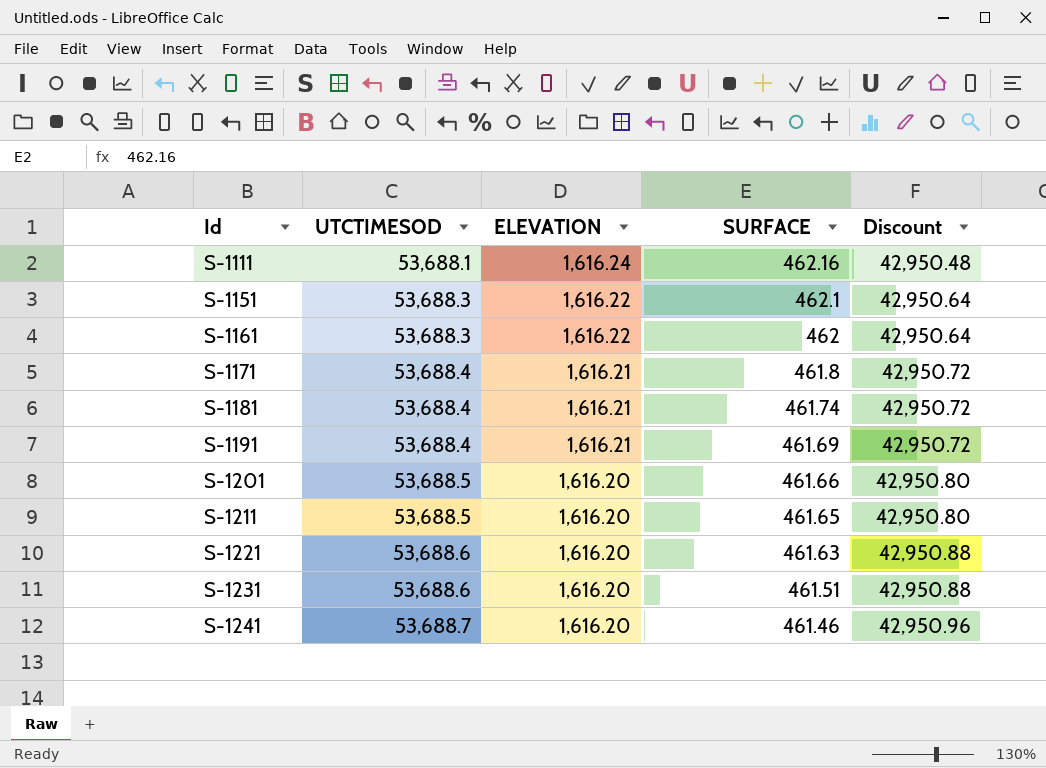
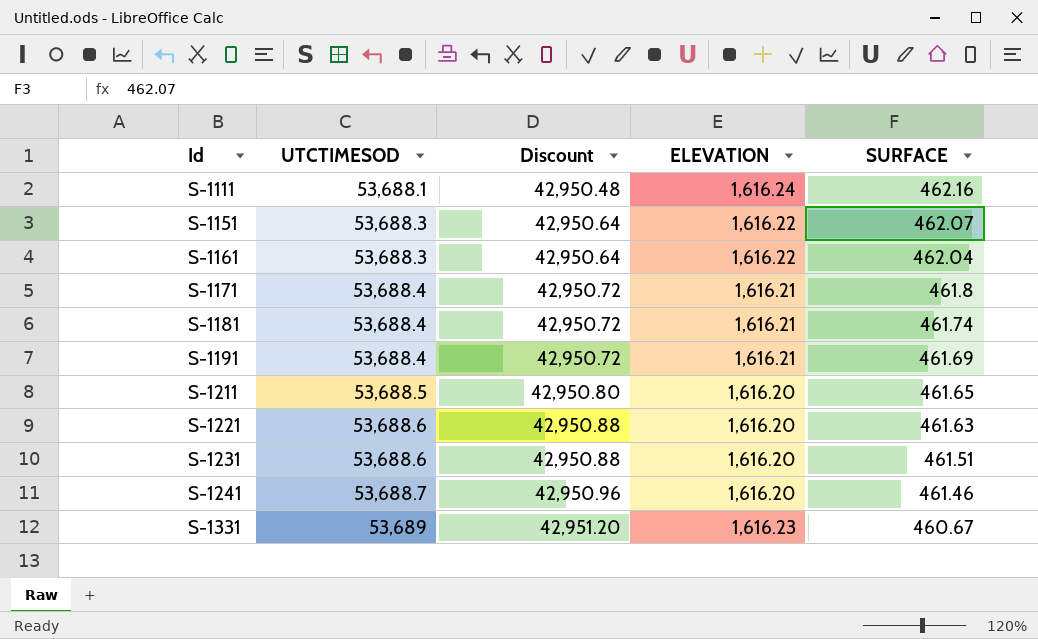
column Discount | position: 5 -> 3
row S-1201: 53,688.5 | 1,616.20 | 461.66 | 42,950.80 -> none
S-1151 | SURFACE: 462.1 -> 462.07
S-1161 | SURFACE: 462 -> 462.04
row S-1331: none -> 53,689 | 42,951.20 | 1,616.23 | 460.67

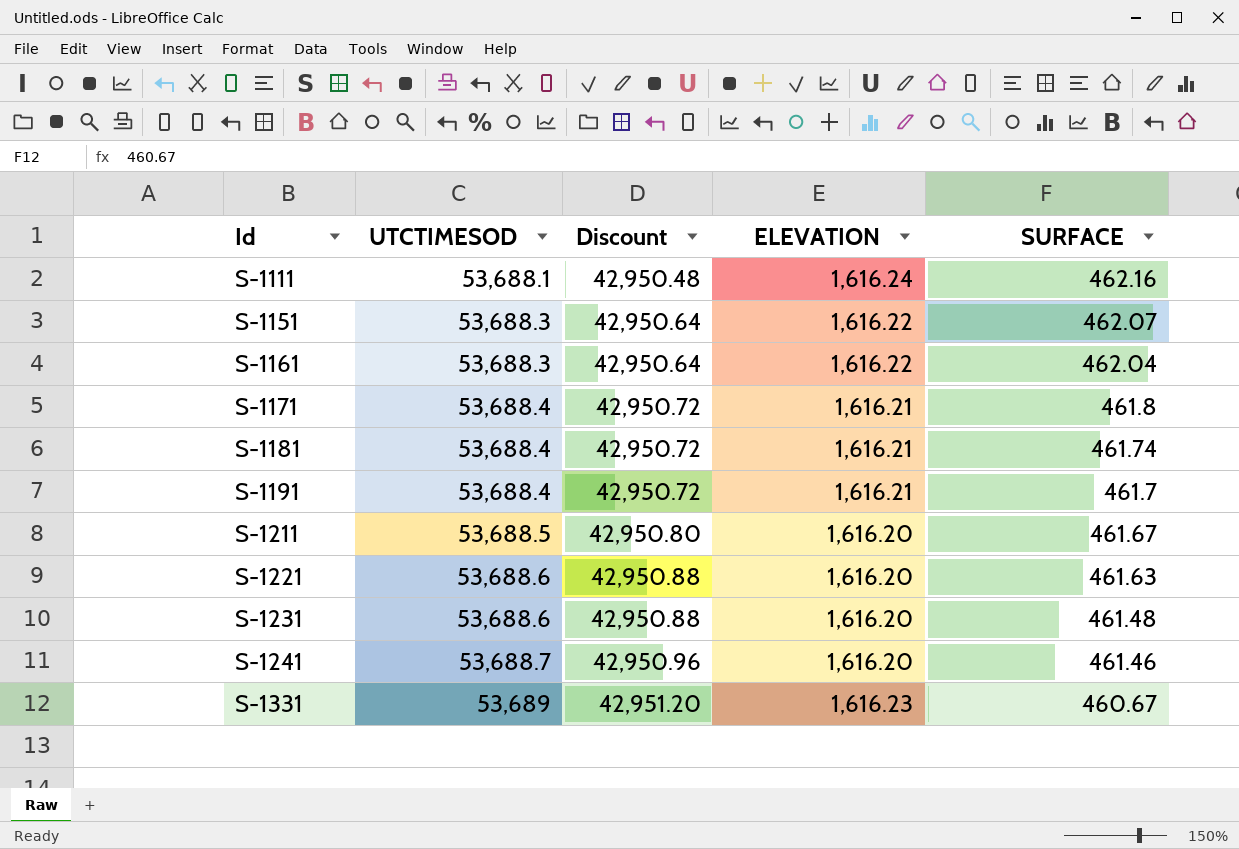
S-1191 | SURFACE: 461.69 -> 461.7
S-1211 | SURFACE: 461.65 -> 461.67
S-1231 | SURFACE: 461.51 -> 461.48

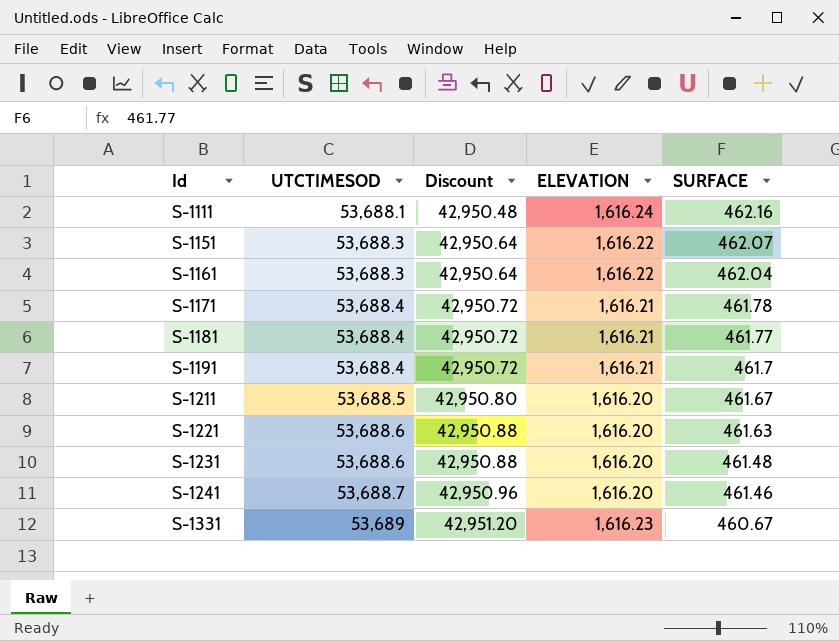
S-1171 | SURFACE: 461.8 -> 461.78
S-1181 | SURFACE: 461.74 -> 461.77

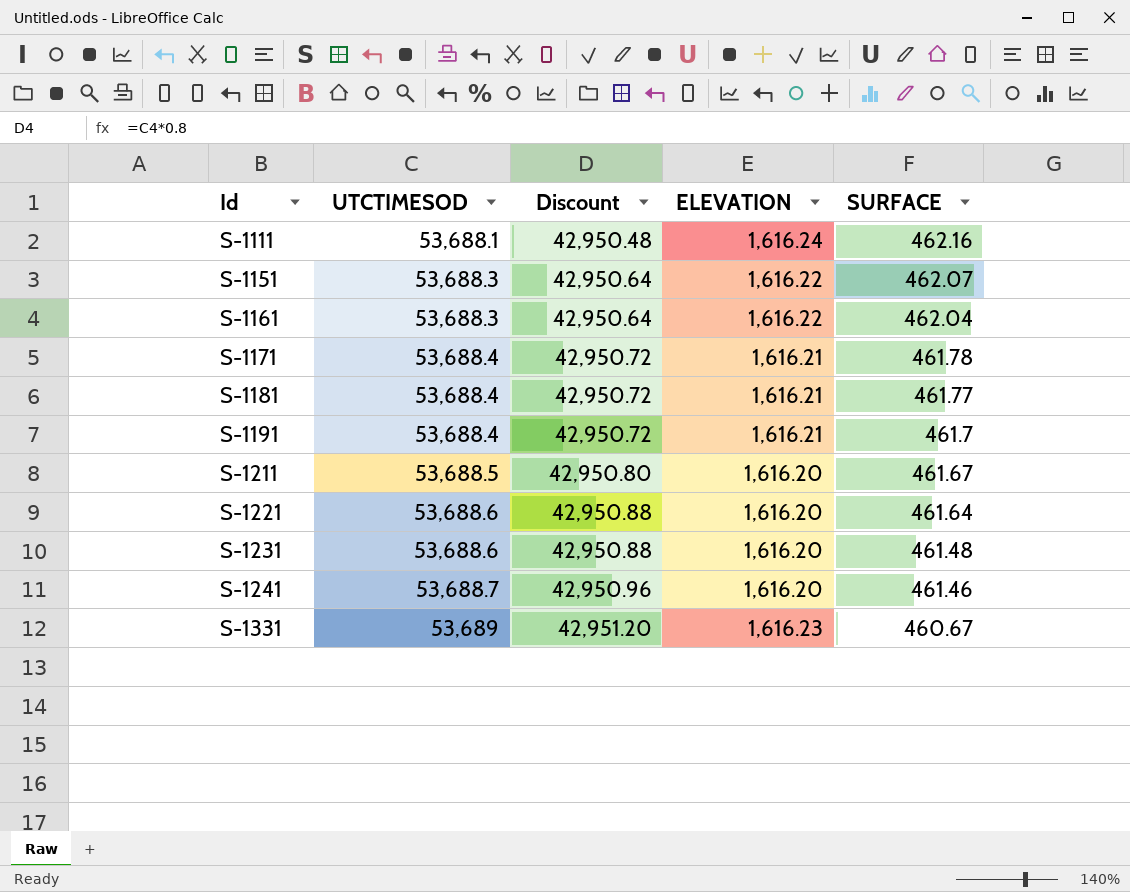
S-1221 | SURFACE: 461.63 -> 461.64

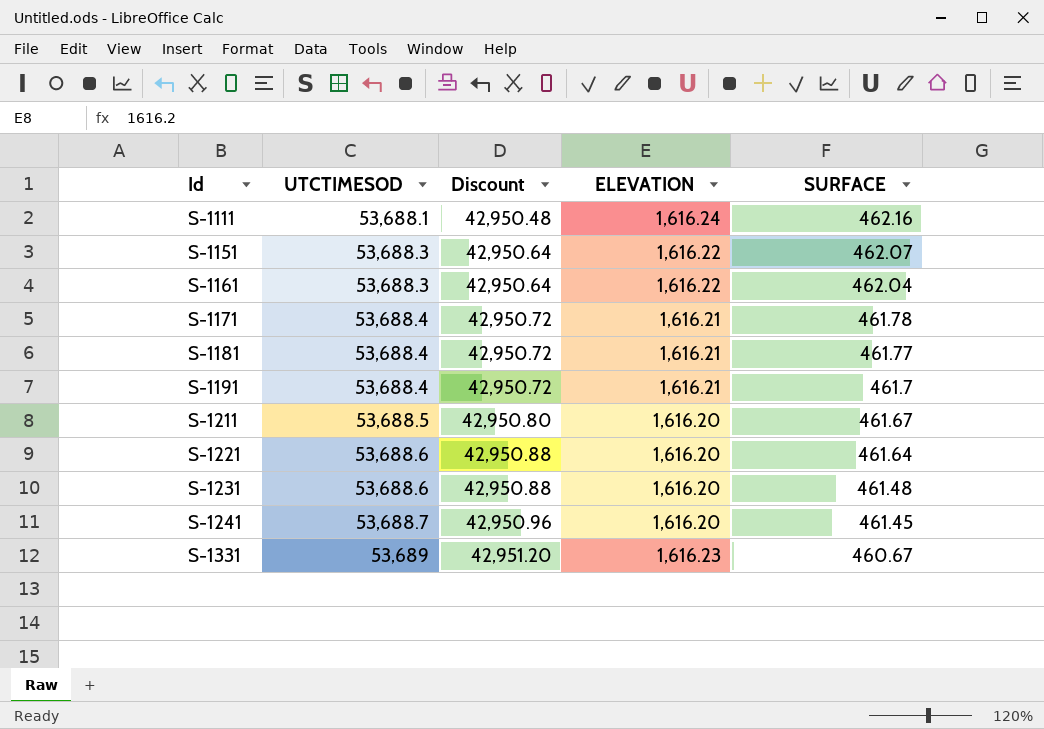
S-1241 | SURFACE: 461.46 -> 461.45

